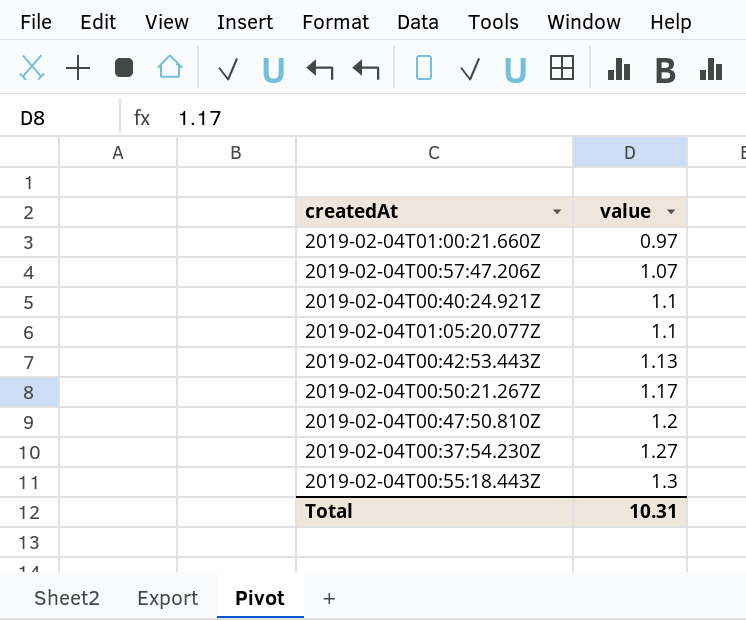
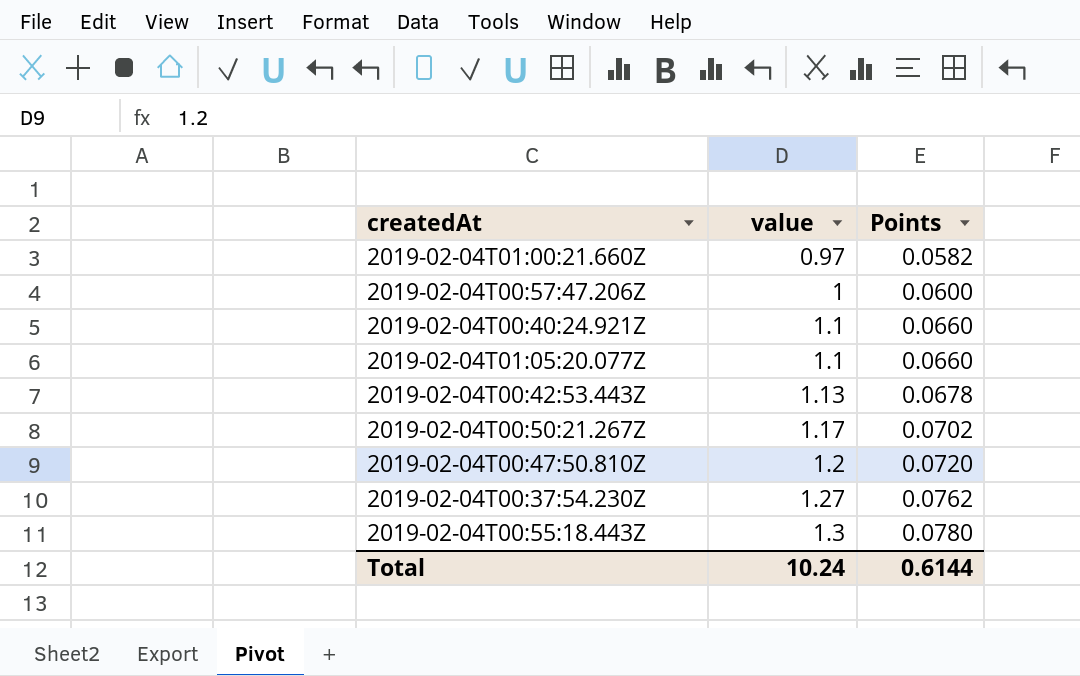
column Points | formula: none -> [value] * 0.06
2019-02-04T00:57:47.206Z | value: 1.07 -> 1
Total | value: 10.31 -> 10.24

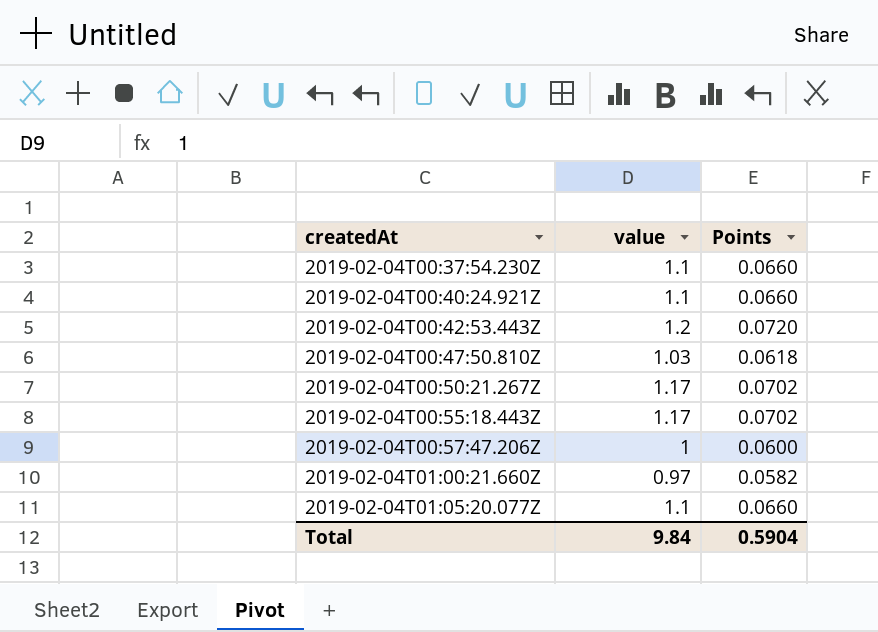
row order: value ascending -> createdAt ascending
2019-02-04T00:37:54.230Z | value: 1.27 -> 1.1
2019-02-04T00:37:54.230Z | Points: 0.0762 -> 0.0660
2019-02-04T00:42:53.443Z | value: 1.13 -> 1.2
2019-02-04T00:42:53.443Z | Points: 0.0678 -> 0.0720
2019-02-04T00:47:50.810Z | value: 1.2 -> 1.03
2019-02-04T00:47:50.810Z | Points: 0.0720 -> 0.0618
2019-02-04T00:55:18.443Z | value: 1.3 -> 1.17
2019-02-04T00:55:18.443Z | Points: 0.0780 -> 0.0702
Total | value: 10.24 -> 9.84
Total | Points: 0.6144 -> 0.5904

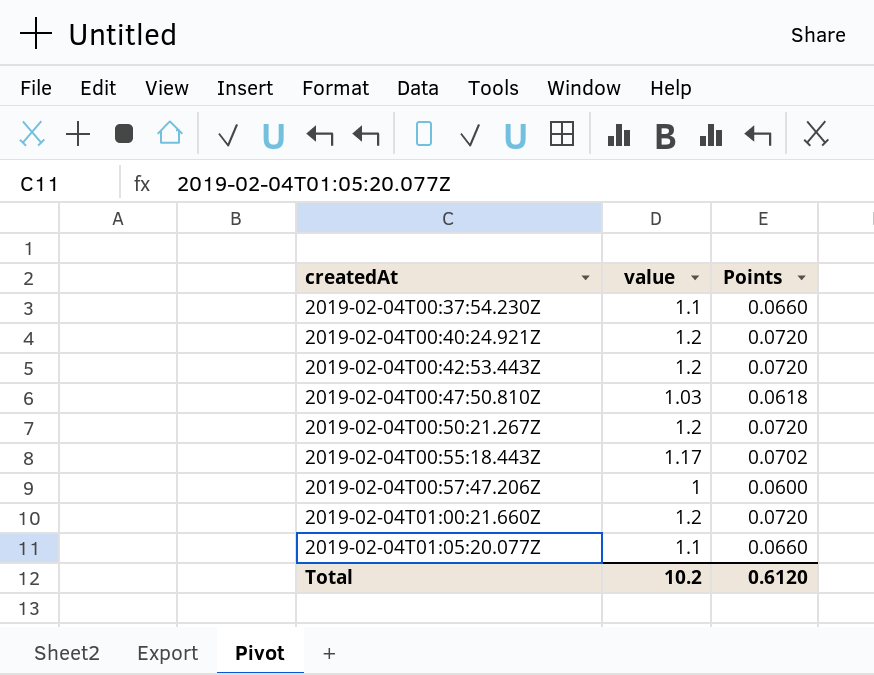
2019-02-04T00:40:24.921Z | value: 1.1 -> 1.2
2019-02-04T00:40:24.921Z | Points: 0.0660 -> 0.0720
2019-02-04T00:50:21.267Z | value: 1.17 -> 1.2
2019-02-04T00:50:21.267Z | Points: 0.0702 -> 0.0720
2019-02-04T01:00:21.660Z | value: 0.97 -> 1.2
2019-02-04T01:00:21.660Z | Points: 0.0582 -> 0.0720
Total | value: 9.84 -> 10.2
Total | Points: 0.5904 -> 0.6120

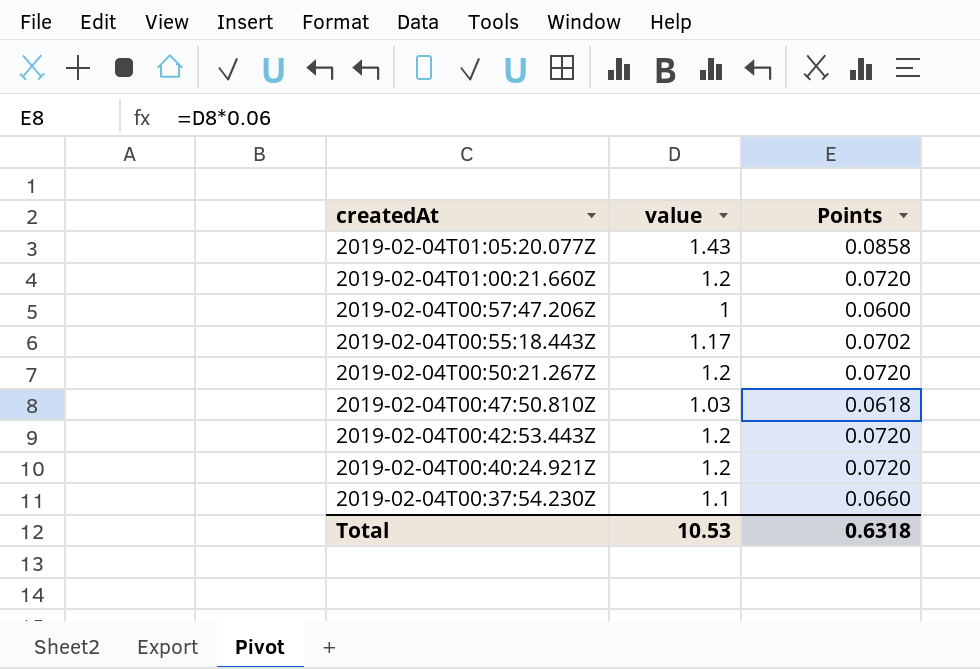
row order: createdAt ascending -> createdAt descending
2019-02-04T01:05:20.077Z | value: 1.1 -> 1.43
2019-02-04T01:05:20.077Z | Points: 0.0660 -> 0.0858
Total | value: 10.2 -> 10.53
Total | Points: 0.6120 -> 0.6318

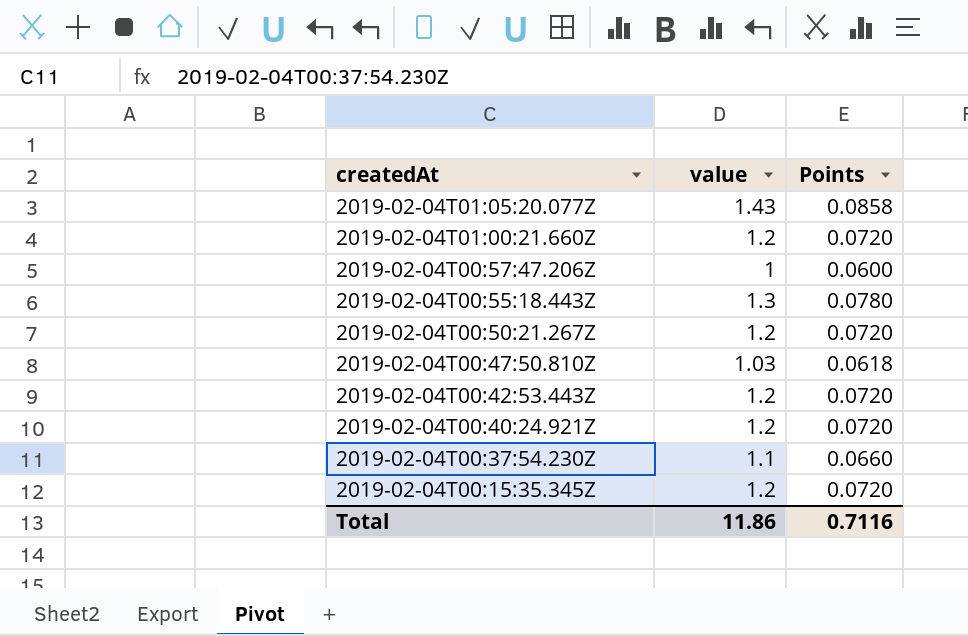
2019-02-04T00:55:18.443Z | value: 1.17 -> 1.3
2019-02-04T00:55:18.443Z | Points: 0.0702 -> 0.0780
row 2019-02-04T00:15:35.345Z: none -> 1.2 | 0.0720
Total | value: 10.53 -> 11.86
Total | Points: 0.6318 -> 0.7116

